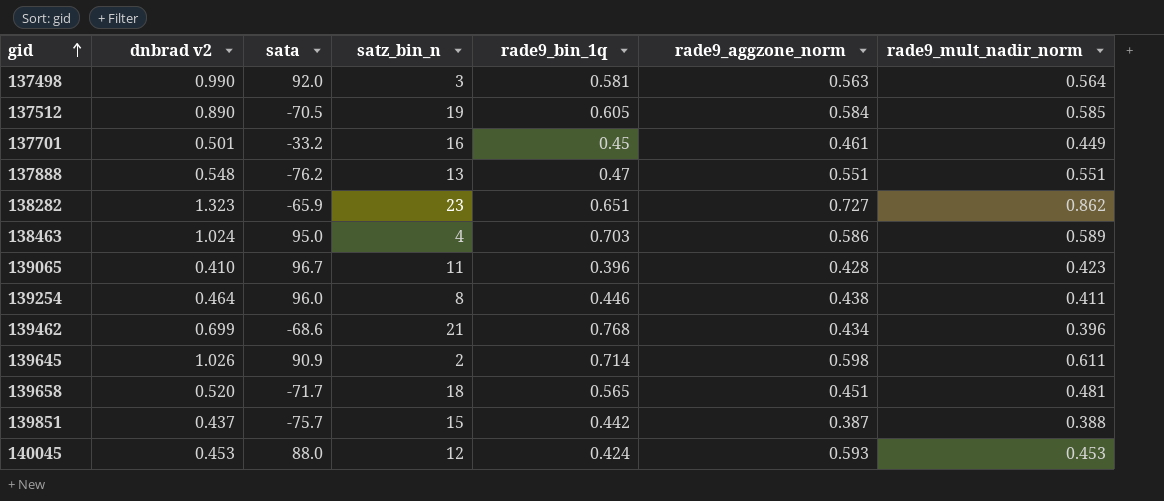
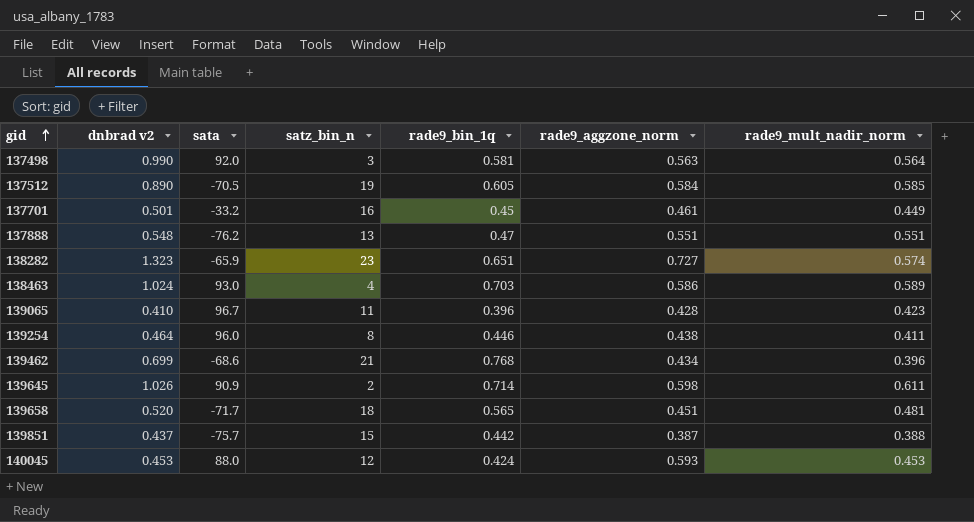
138282 | rade9_mult_nadir_norm: 0.862 -> 0.574
138463 | sata: 95.0 -> 93.0

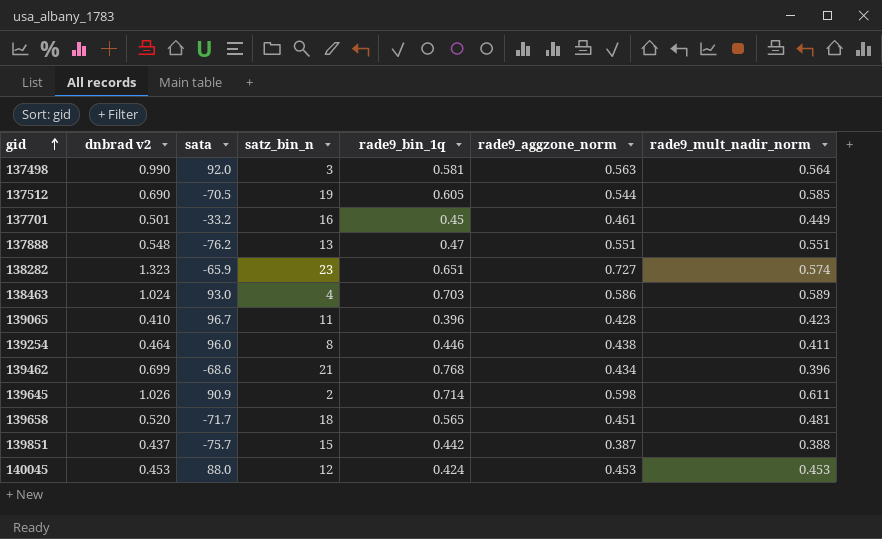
137512 | dnbrad v2: 0.890 -> 0.690
137512 | rade9_aggzone_norm: 0.584 -> 0.544
140045 | rade9_aggzone_norm: 0.593 -> 0.453

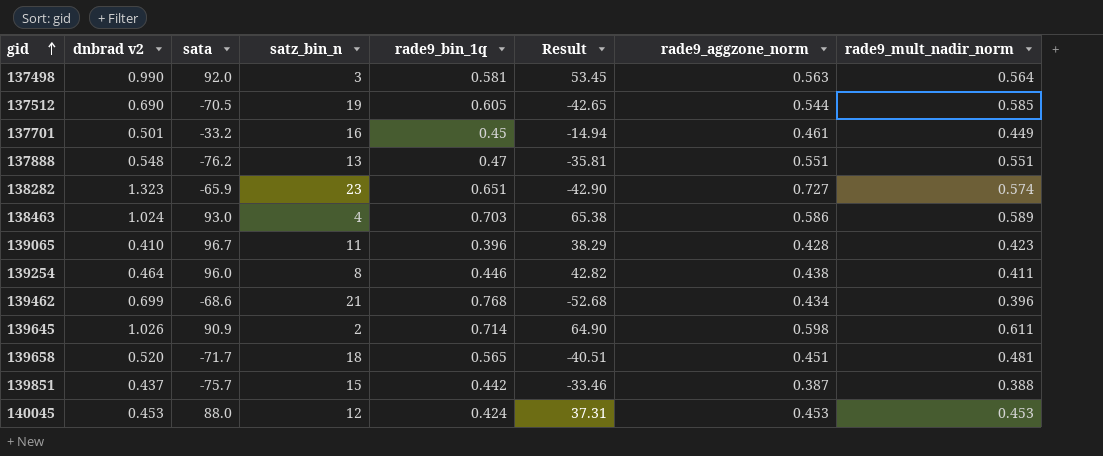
column Result | formula: none -> [sata] * [rade9_bin_1q]

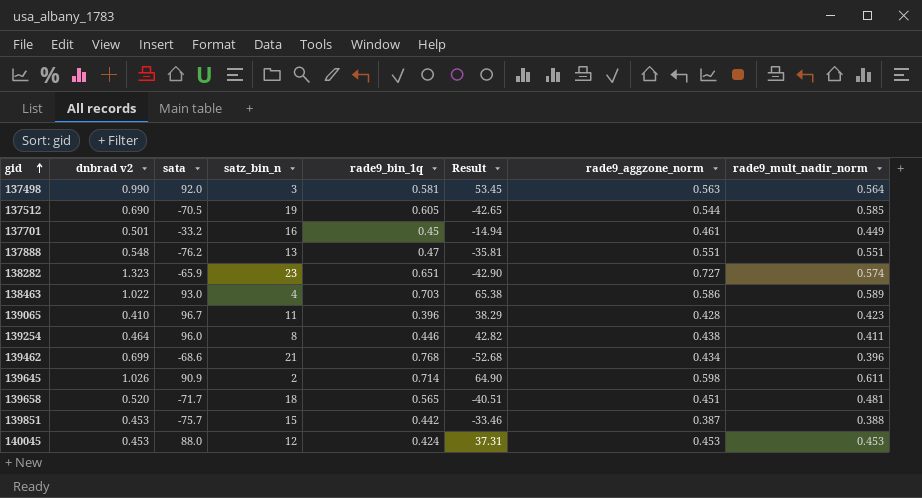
138463 | dnbrad v2: 1.024 -> 1.022
139851 | dnbrad v2: 0.437 -> 0.453

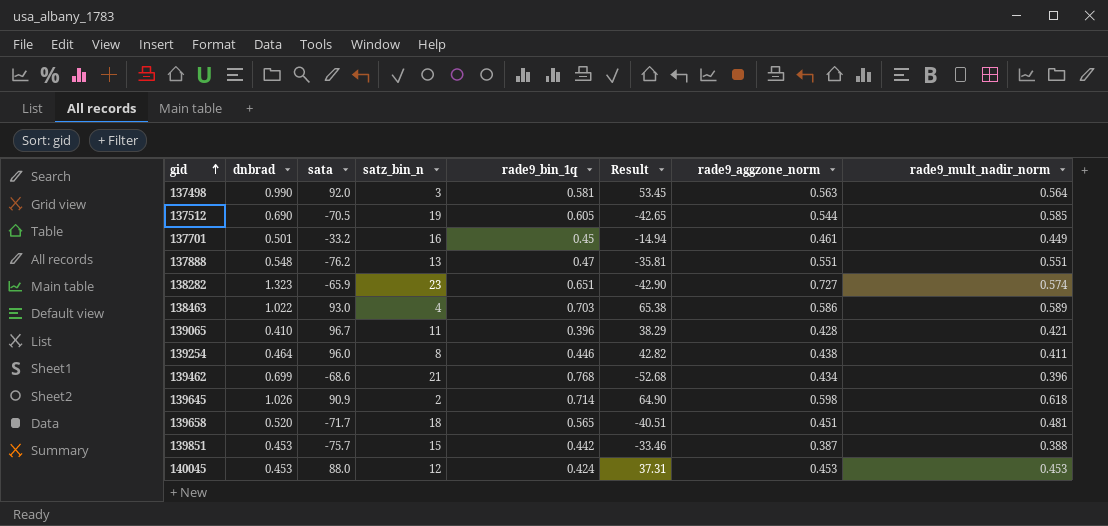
column name: dnbrad v2 -> dnbrad
139065 | rade9_mult_nadir_norm: 0.423 -> 0.421
139645 | rade9_mult_nadir_norm: 0.611 -> 0.618

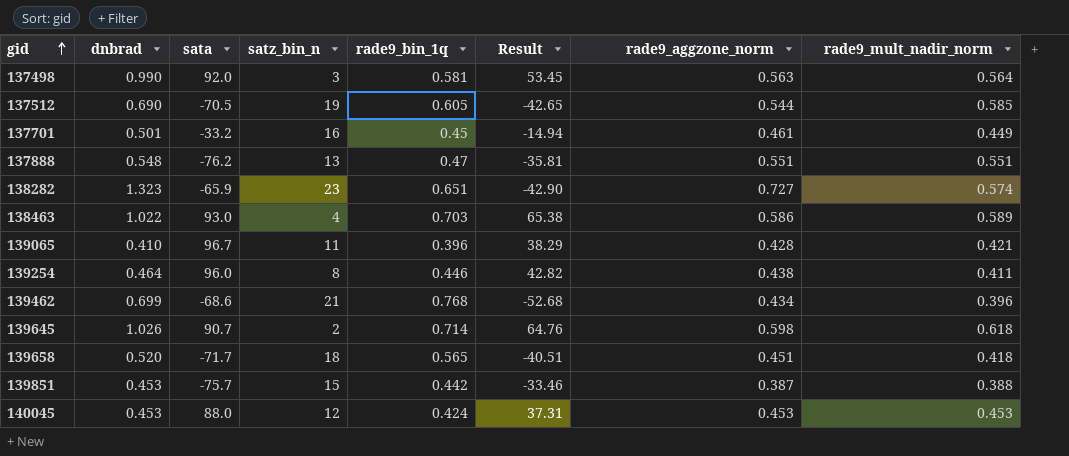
139645 | sata: 90.9 -> 90.7
139645 | Result: 64.90 -> 64.76
139658 | rade9_mult_nadir_norm: 0.481 -> 0.418

